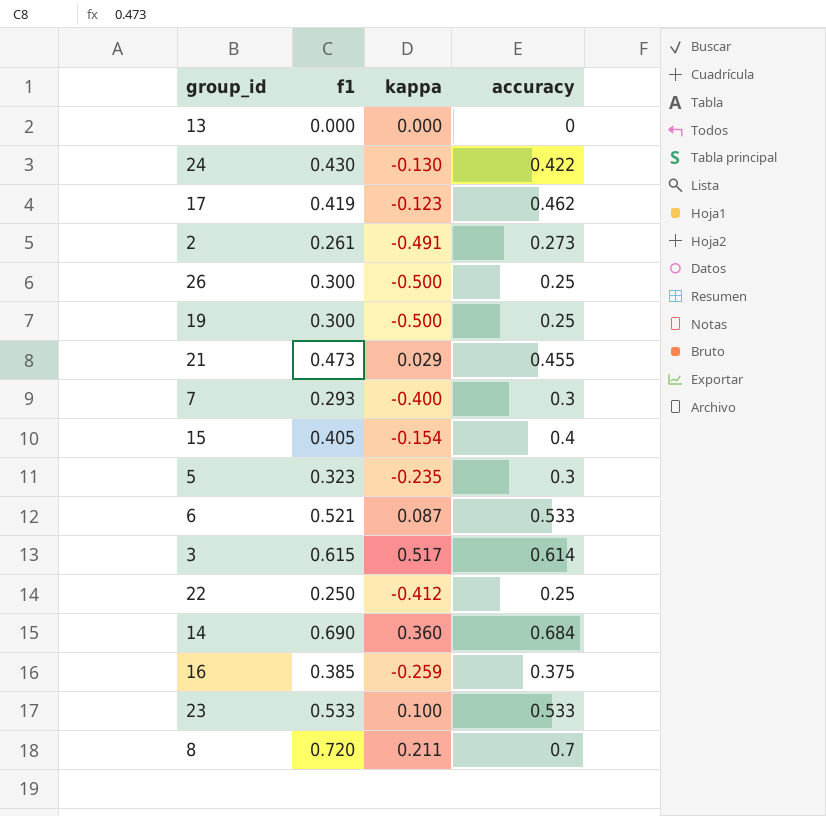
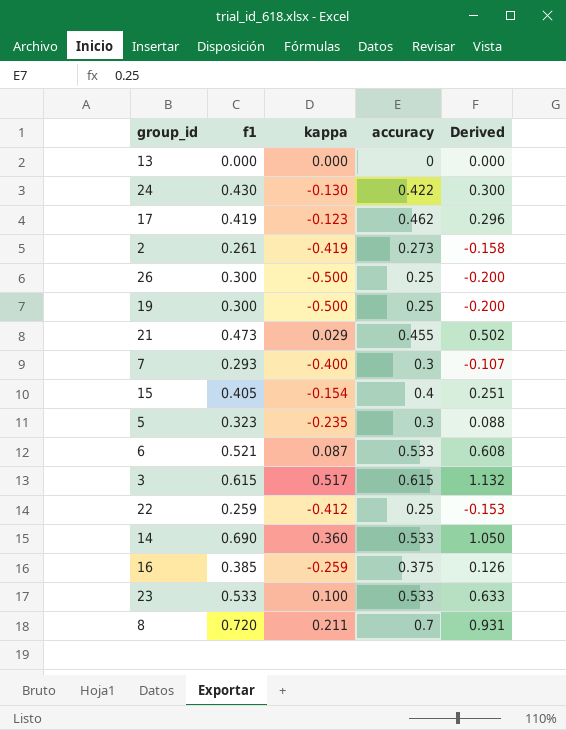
column Derived | formula: none -> [f1] + [kappa]
2 | kappa: -0.491 -> -0.419
3 | accuracy: 0.614 -> 0.615
22 | f1: 0.250 -> 0.259
14 | accuracy: 0.684 -> 0.533

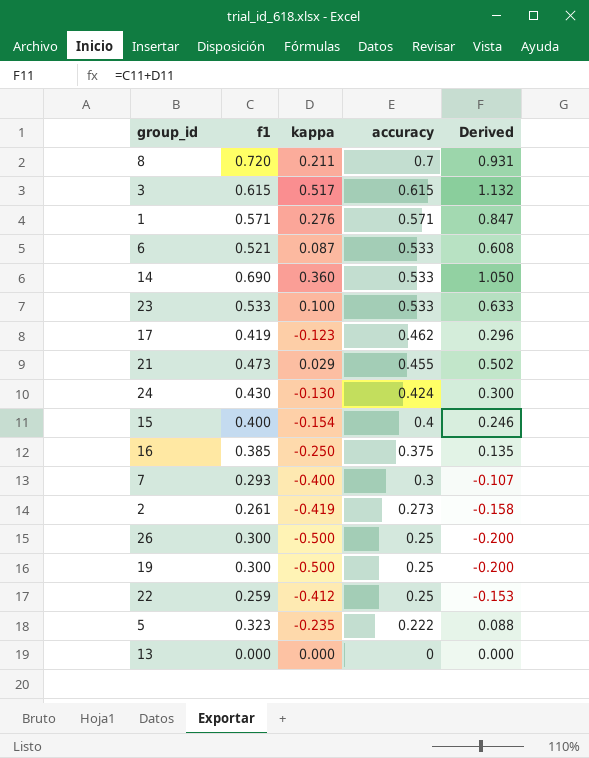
row order: none -> accuracy descending
row 1: none -> 0.571 | 0.276 | 0.571 | 0.847
24 | accuracy: 0.422 -> 0.424
15 | f1: 0.405 -> 0.400
15 | Derived: 0.251 -> 0.246
16 | kappa: -0.259 -> -0.250
16 | Derived: 0.126 -> 0.135
5 | accuracy: 0.3 -> 0.222

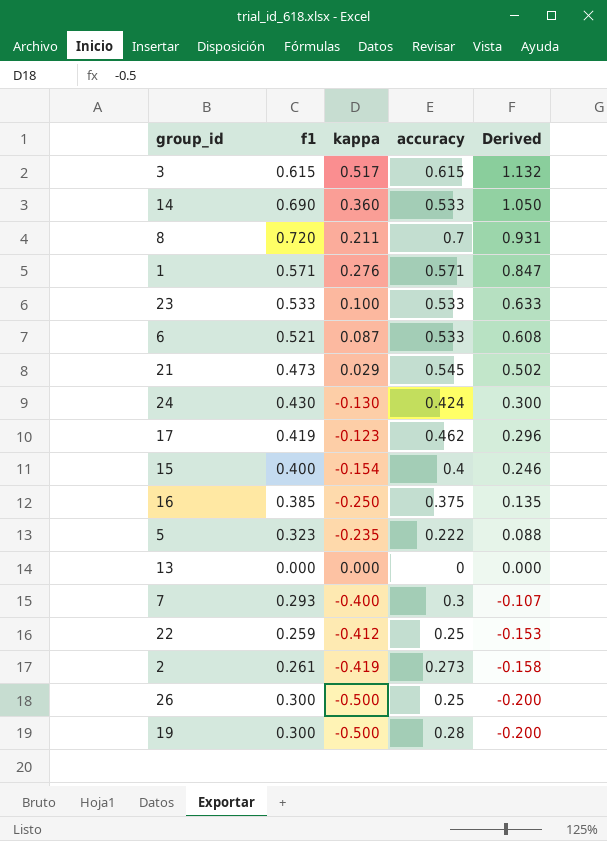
row order: accuracy descending -> Derived descending
21 | accuracy: 0.455 -> 0.545
19 | accuracy: 0.25 -> 0.28

